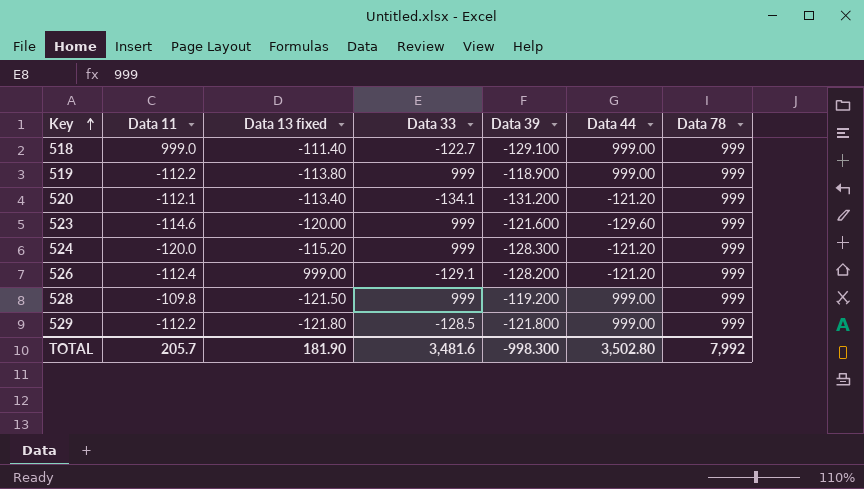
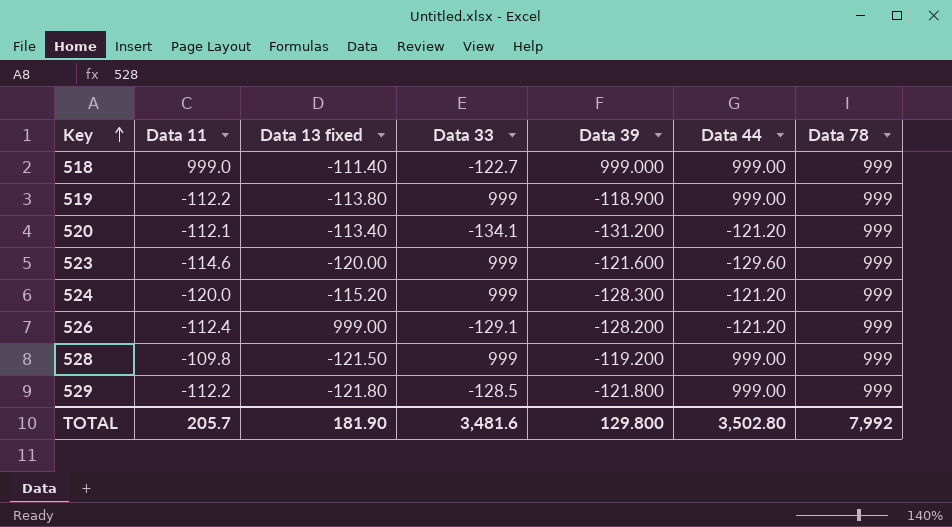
518 | Data 39: -129.100 -> 999.000
TOTAL | Data 39: -998.300 -> 129.800

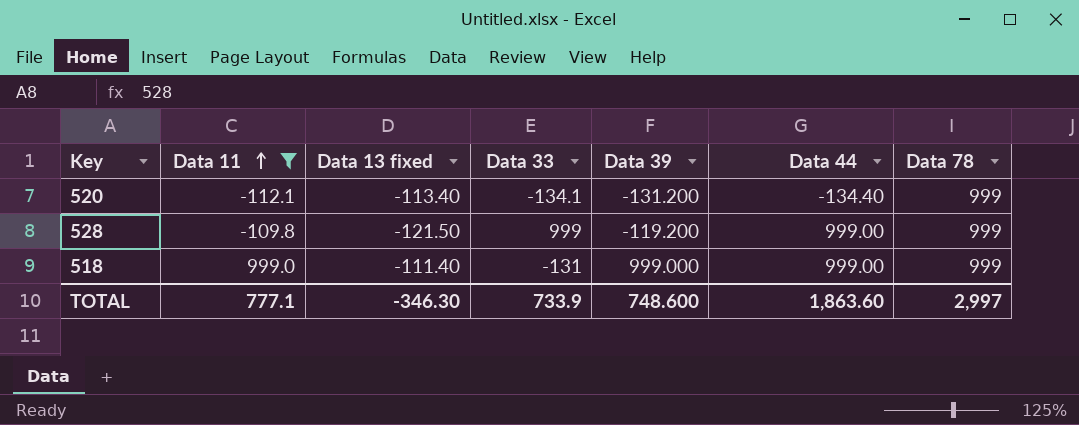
filter: none -> Data 11 >= -112.1
row order: Key ascending -> Data 11 ascending
520 | Data 44: -121.20 -> -134.40
518 | Data 33: -122.7 -> -131
TOTAL | Data 11: 205.7 -> 777.1
TOTAL | Data 13 fixed: 181.90 -> -346.30
TOTAL | Data 33: 3,481.6 -> 733.9
TOTAL | Data 39: 129.800 -> 748.600
TOTAL | Data 44: 3,502.80 -> 1,863.60
TOTAL | Data 78: 7,992 -> 2,997

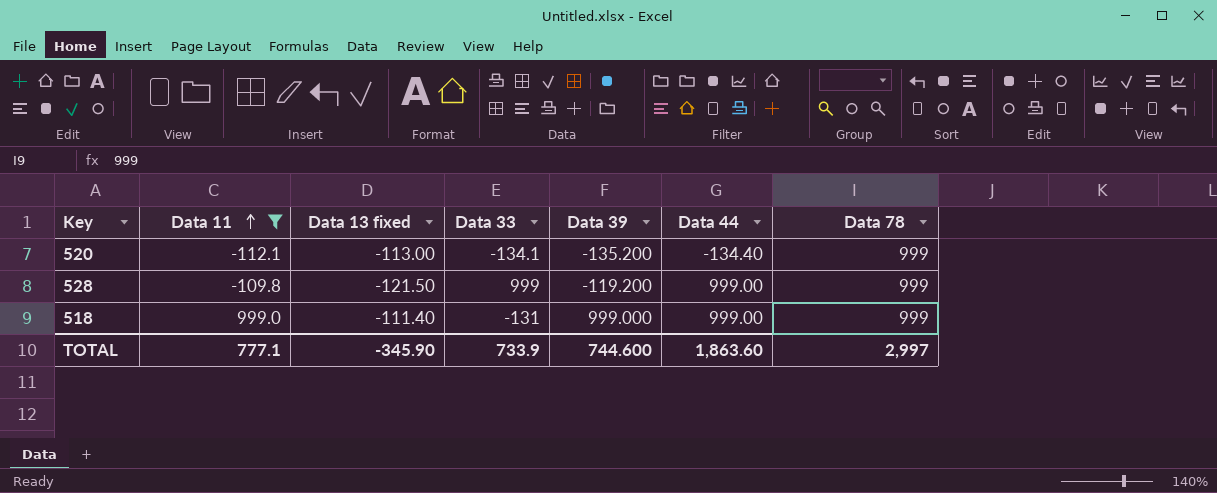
520 | Data 13 fixed: -113.40 -> -113.00
520 | Data 39: -131.200 -> -135.200
TOTAL | Data 13 fixed: -346.30 -> -345.90
TOTAL | Data 39: 748.600 -> 744.600

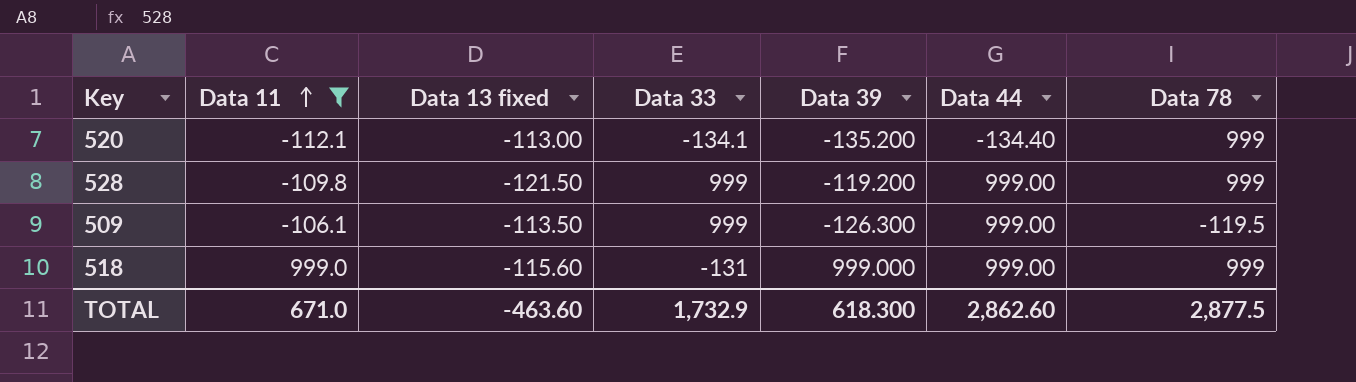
row 509: none -> -106.1 | -113.50 | 999 | -126.300 | 999.00 | -119.5
518 | Data 13 fixed: -111.40 -> -115.60
TOTAL | Data 11: 777.1 -> 671.0
TOTAL | Data 13 fixed: -345.90 -> -463.60
TOTAL | Data 33: 733.9 -> 1,732.9
TOTAL | Data 39: 744.600 -> 618.300
TOTAL | Data 44: 1,863.60 -> 2,862.60
TOTAL | Data 78: 2,997 -> 2,877.5

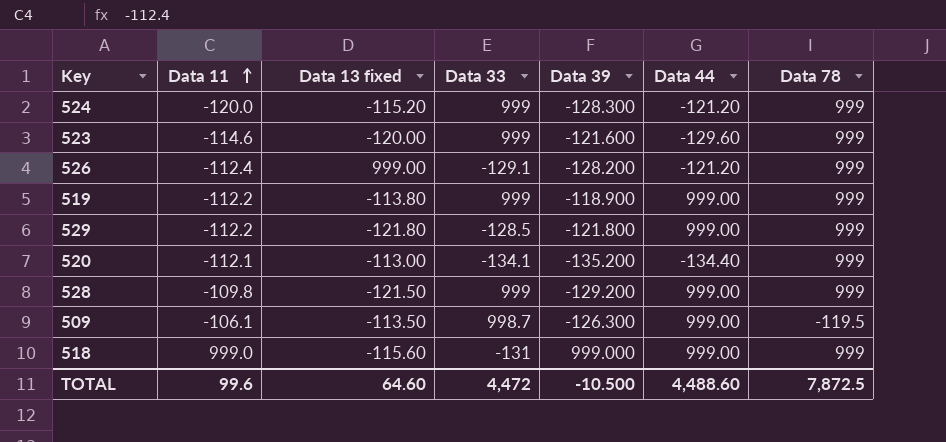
filter: Data 11 >= -112.1 -> none
528 | Data 39: -119.200 -> -129.200
509 | Data 33: 999 -> 998.7
TOTAL | Data 11: 671.0 -> 99.6
TOTAL | Data 13 fixed: -463.60 -> 64.60
TOTAL | Data 33: 1,732.9 -> 4,472
TOTAL | Data 39: 618.300 -> -10.500
TOTAL | Data 44: 2,862.60 -> 4,488.60
TOTAL | Data 78: 2,877.5 -> 7,872.5

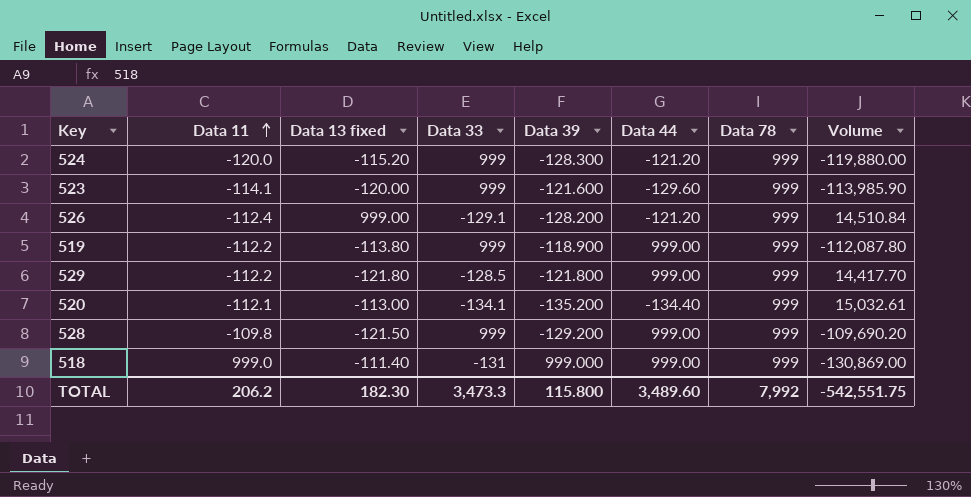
column Volume | formula: none -> [Data 11] * [Data 33]
row 509: -106.1 | -113.50 | 998.7 | -126.300 | 999.00 | -119.5 -> none
523 | Data 11: -114.6 -> -114.1
518 | Data 13 fixed: -115.60 -> -111.40
TOTAL | Data 11: 99.6 -> 206.2
TOTAL | Data 13 fixed: 64.60 -> 182.30
TOTAL | Data 33: 4,472 -> 3,473.3
TOTAL | Data 39: -10.500 -> 115.800
TOTAL | Data 44: 4,488.60 -> 3,489.60
TOTAL | Data 78: 7,872.5 -> 7,992

